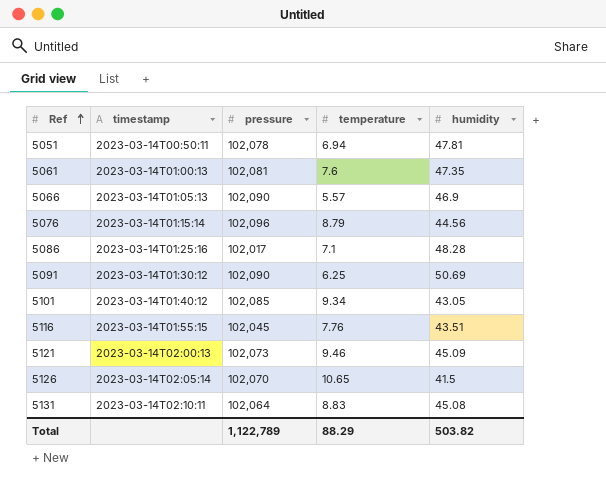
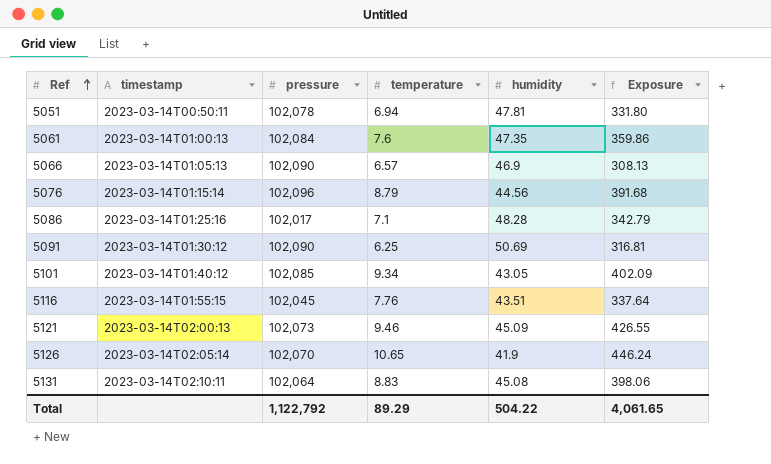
column Exposure | formula: none -> [temperature] * [humidity]
5061 | pressure: 102,081 -> 102,084
5066 | temperature: 5.57 -> 6.57
5126 | humidity: 41.5 -> 41.9
Total | pressure: 1,122,789 -> 1,122,792
Total | temperature: 88.29 -> 89.29
Total | humidity: 503.82 -> 504.22

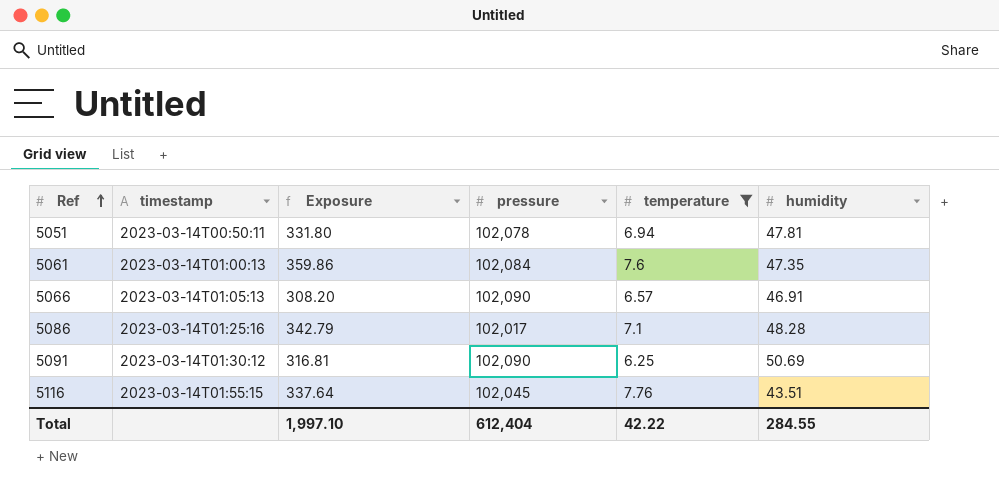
filter: none -> temperature <= 7.76
column Exposure | position: 6 -> 3
5066 | Exposure: 308.13 -> 308.20
5066 | humidity: 46.9 -> 46.91
Total | Exposure: 4,061.65 -> 1,997.10
Total | pressure: 1,122,792 -> 612,404
Total | temperature: 89.29 -> 42.22
Total | humidity: 504.22 -> 284.55

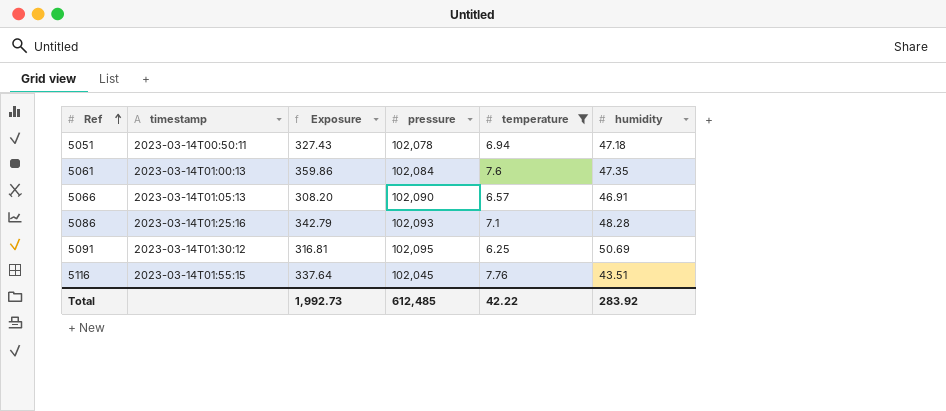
5051 | Exposure: 331.80 -> 327.43
5051 | humidity: 47.81 -> 47.18
5086 | pressure: 102,017 -> 102,093
5091 | pressure: 102,090 -> 102,095
Total | Exposure: 1,997.10 -> 1,992.73
Total | pressure: 612,404 -> 612,485
Total | humidity: 284.55 -> 283.92

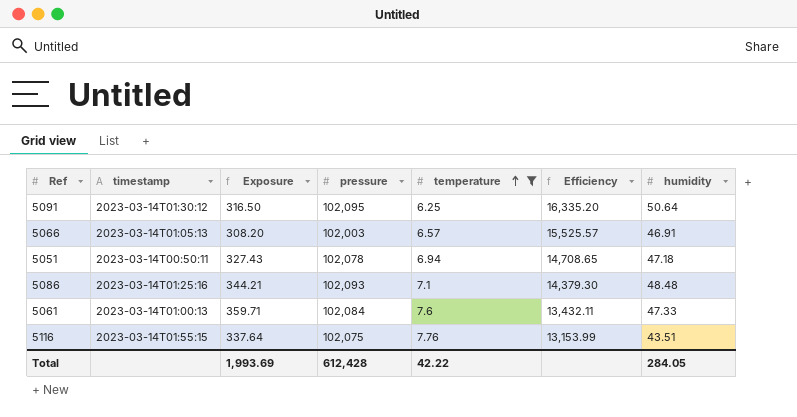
row order: Ref ascending -> temperature ascending
column Efficiency | formula: none -> [pressure] / [temperature]
5091 | Exposure: 316.81 -> 316.50
5091 | humidity: 50.69 -> 50.64
5066 | pressure: 102,090 -> 102,003
5086 | Exposure: 342.79 -> 344.21
5086 | humidity: 48.28 -> 48.48
5061 | Exposure: 359.86 -> 359.71
5061 | humidity: 47.35 -> 47.33
5116 | pressure: 102,045 -> 102,075
Total | Exposure: 1,992.73 -> 1,993.69
Total | pressure: 612,485 -> 612,428
Total | humidity: 283.92 -> 284.05

